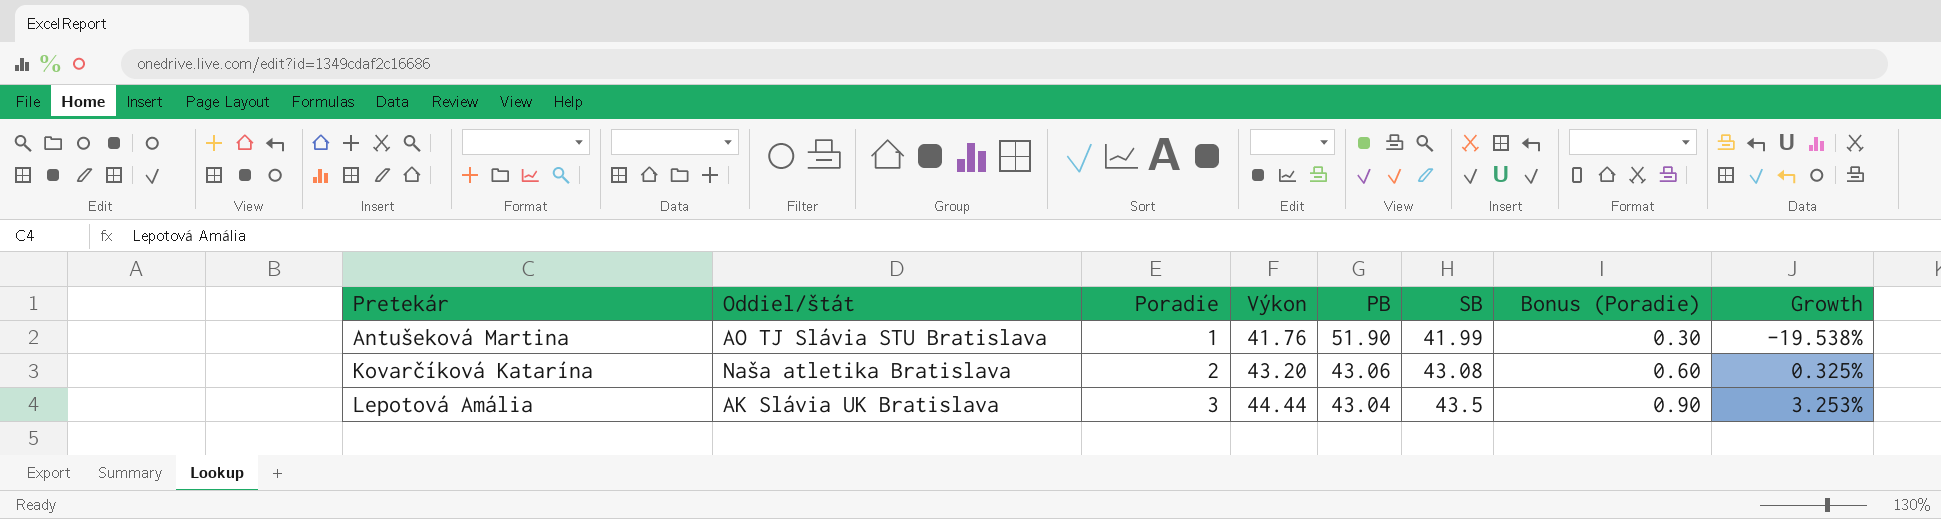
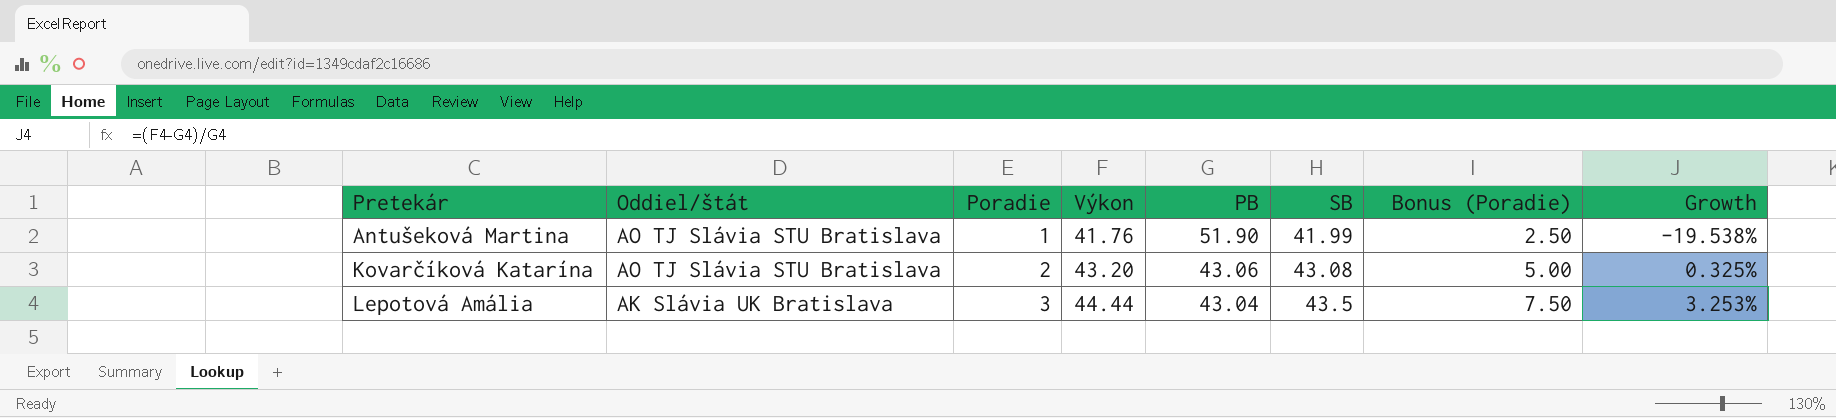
column Bonus (Poradie) | formula: [Poradie] * 0.3 -> [Poradie] * 2.5
Kovarčíková Katarína | Oddiel/štát: Naša atletika Bratislava -> AO TJ Slávia STU Bratislava

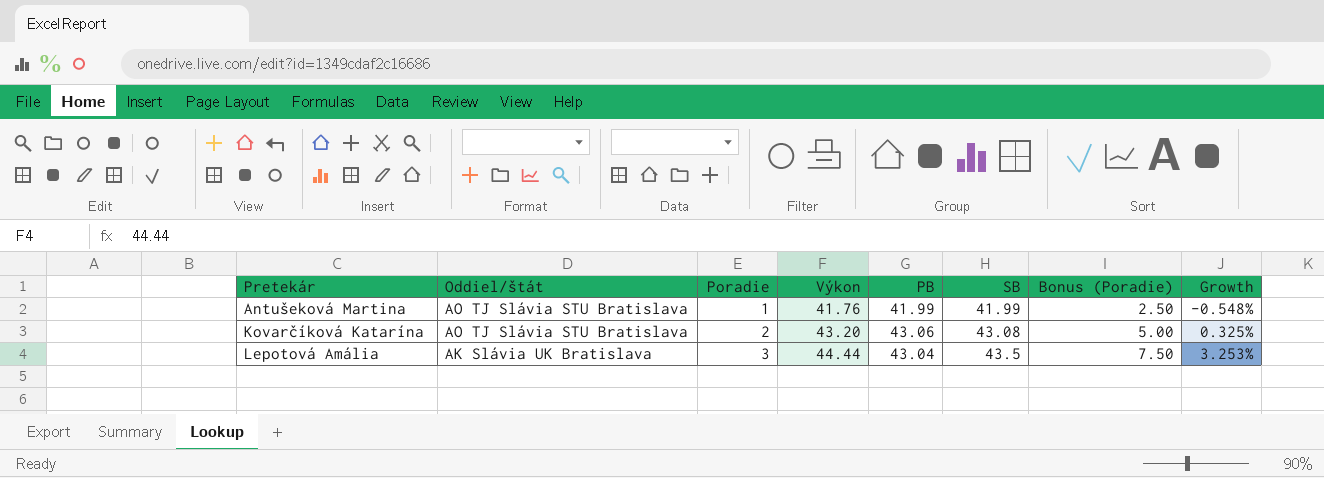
Antušeková Martina | PB: 51.90 -> 41.99
Antušeková Martina | Growth: -19.538% -> -0.548%

